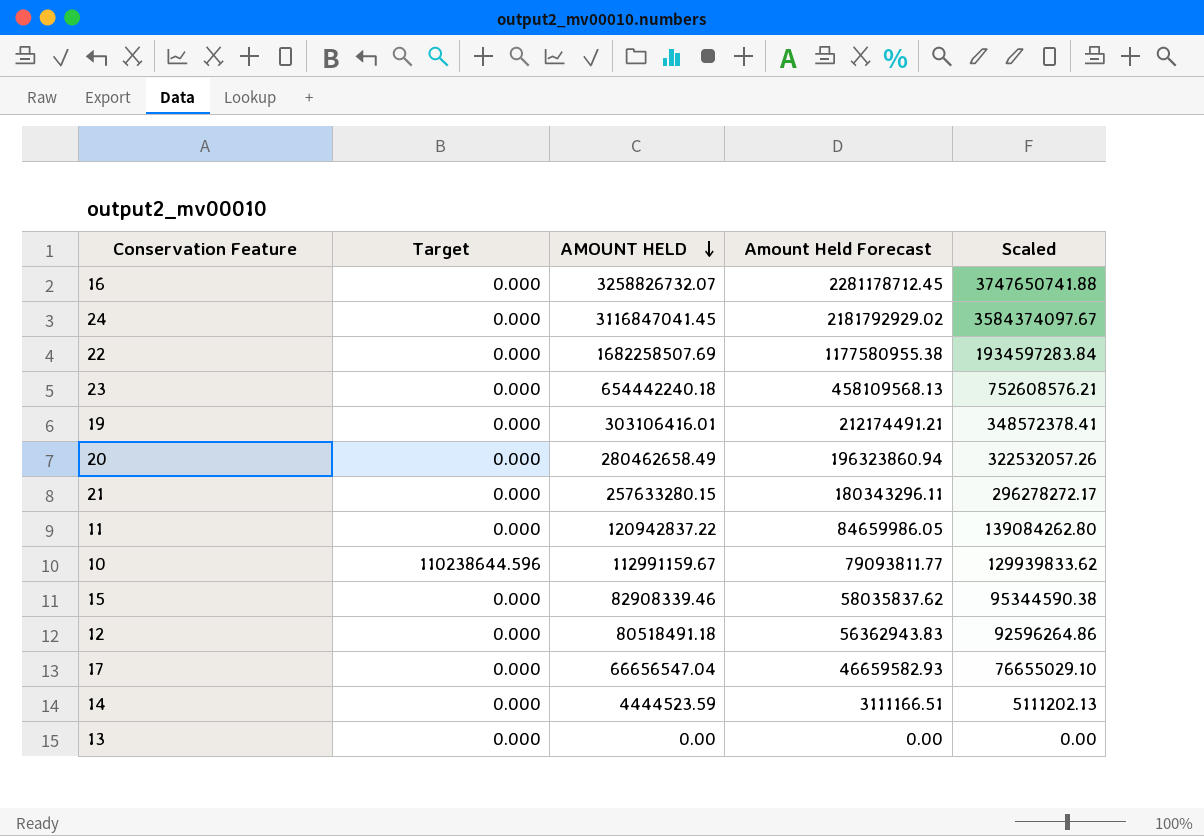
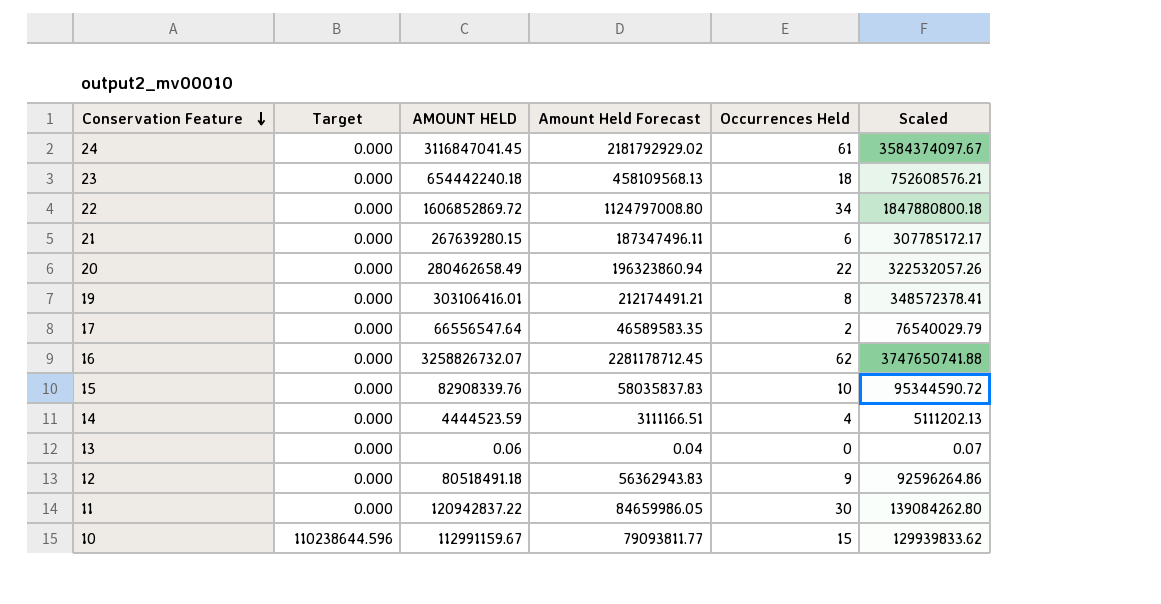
row order: AMOUNT HELD descending -> Conservation Feature descending
column Occurrences Held | position: none -> 5
22 | AMOUNT HELD: 1682258507.69 -> 1606852869.72
22 | Amount Held Forecast: 1177580955.38 -> 1124797008.80
22 | Scaled: 1934597283.84 -> 1847880800.18
21 | AMOUNT HELD: 257633280.15 -> 267639280.15
21 | Amount Held Forecast: 180343296.11 -> 187347496.11
21 | Scaled: 296278272.17 -> 307785172.17
17 | AMOUNT HELD: 66656547.04 -> 66556547.64
17 | Amount Held Forecast: 46659582.93 -> 46589583.35
17 | Scaled: 76655029.10 -> 76540029.79
15 | AMOUNT HELD: 82908339.46 -> 82908339.76
15 | Amount Held Forecast: 58035837.62 -> 58035837.83
15 | Scaled: 95344590.38 -> 95344590.72
13 | AMOUNT HELD: 0.00 -> 0.06
13 | Amount Held Forecast: 0.00 -> 0.04
13 | Scaled: 0.00 -> 0.07

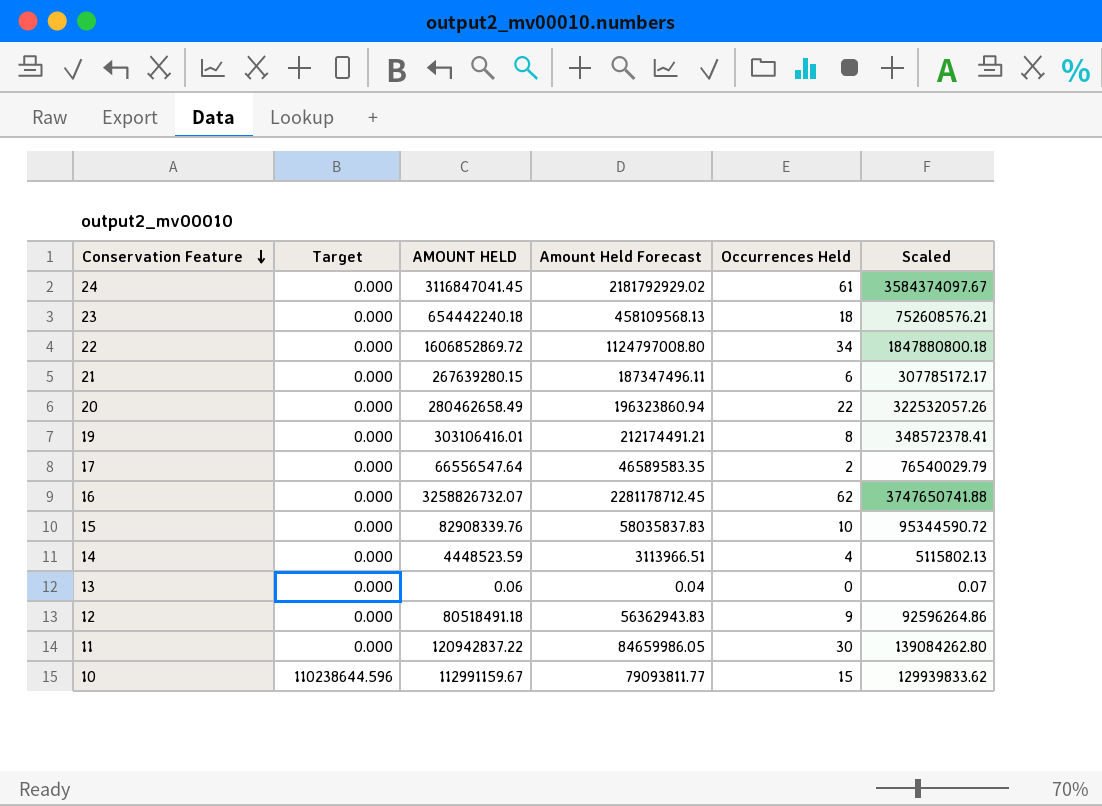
14 | AMOUNT HELD: 4444523.59 -> 4448523.59
14 | Amount Held Forecast: 3111166.51 -> 3113966.51
14 | Scaled: 5111202.13 -> 5115802.13

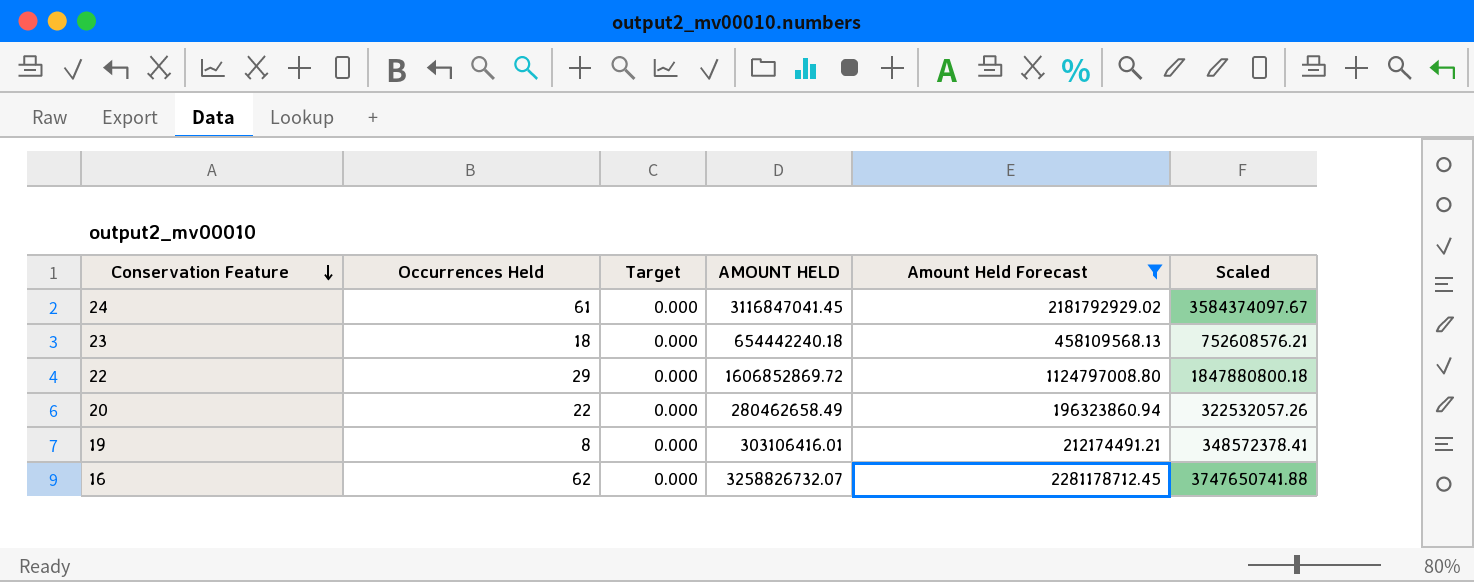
filter: none -> Amount Held Forecast >= 196323860.94
column Occurrences Held | position: 5 -> 2
22 | Occurrences Held: 34 -> 29

